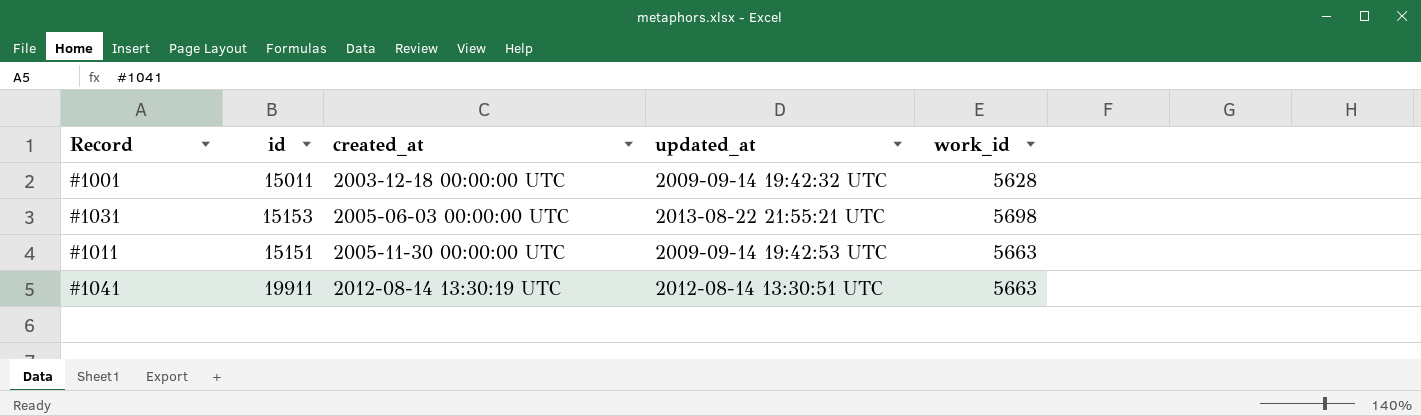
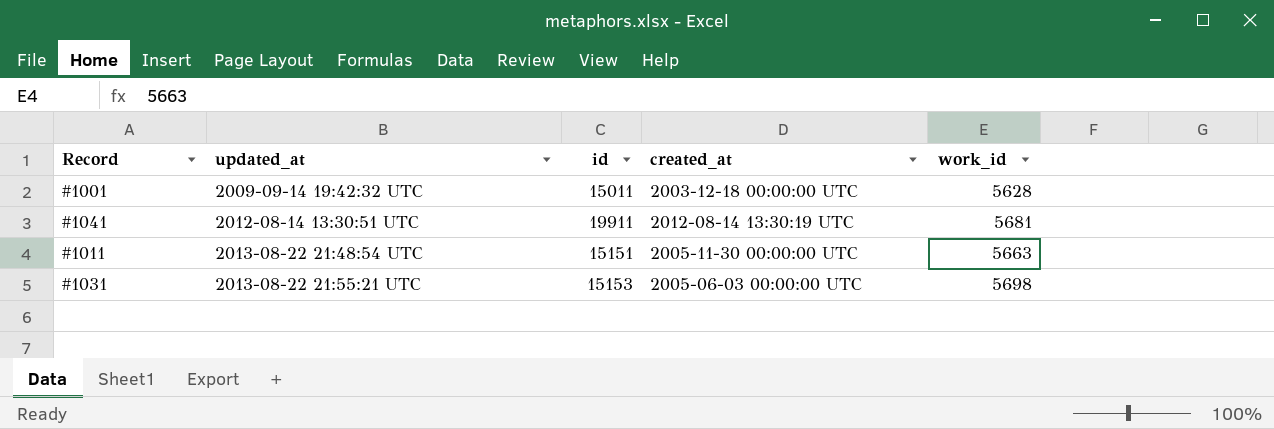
row order: created_at ascending -> updated_at ascending
column updated_at | position: 4 -> 2
#1041 | work_id: 5663 -> 5681
#1011 | updated_at: 2009-09-14 19:42:53 UTC -> 2013-08-22 21:48:54 UTC

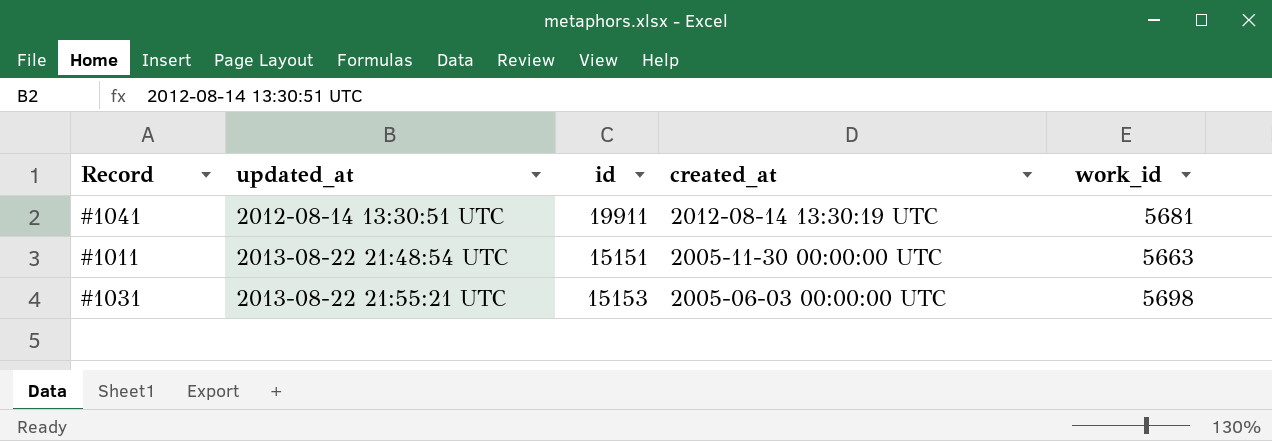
row #1001: 2009-09-14 19:42:32 UTC | 15011 | 2003-12-18 00:00:00 UTC | 5628 -> none

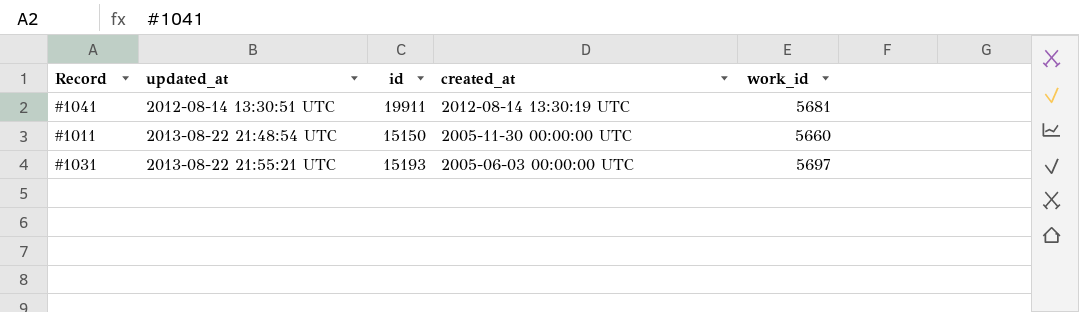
#1011 | id: 15151 -> 15150
#1011 | work_id: 5663 -> 5660
#1031 | id: 15153 -> 15193
#1031 | work_id: 5698 -> 5697

